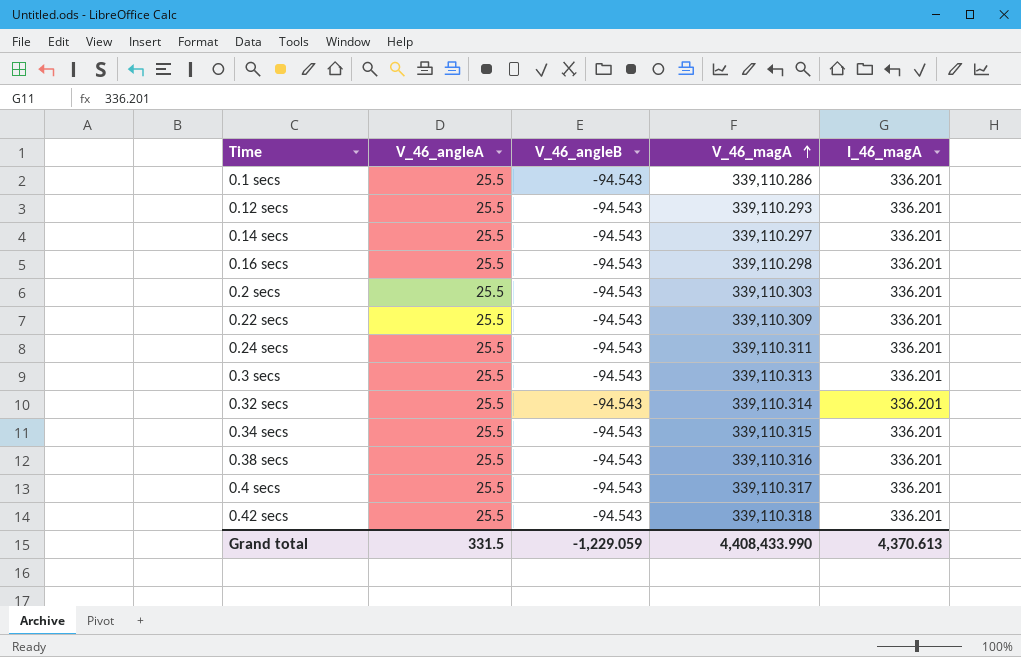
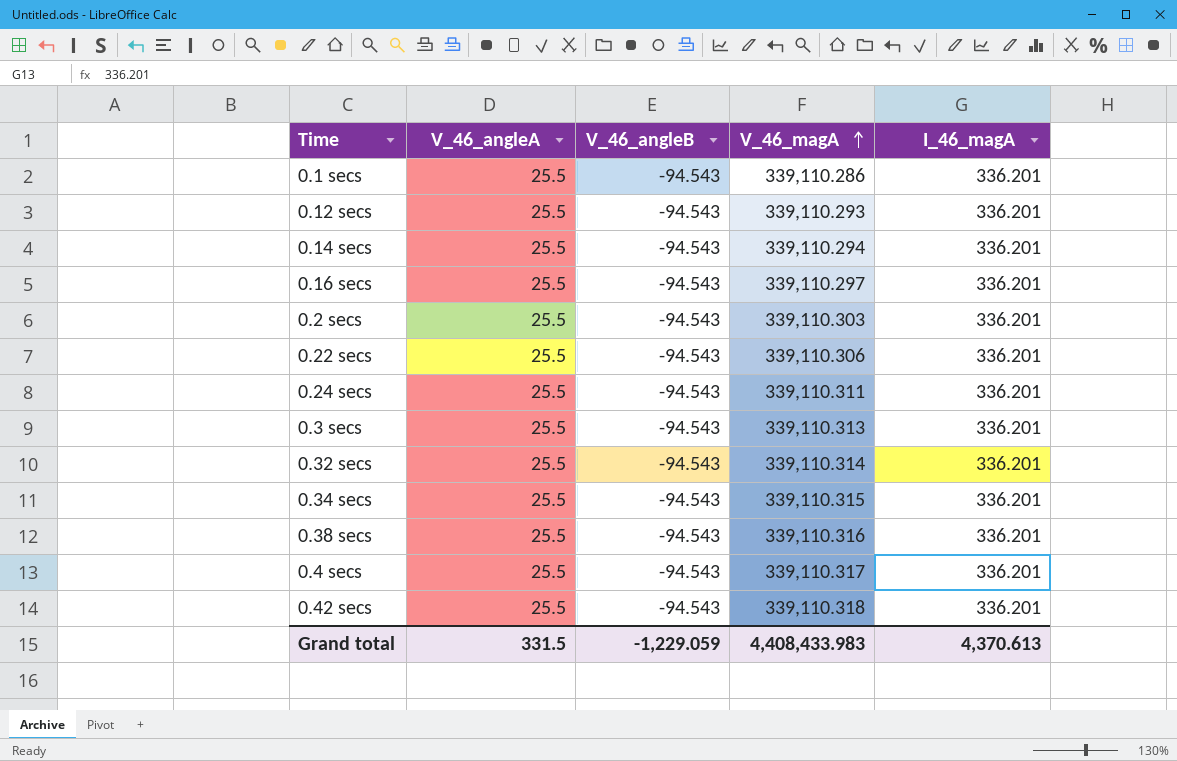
0.14 secs | V_46_magA: 339,110.297 -> 339,110.294
0.16 secs | V_46_magA: 339,110.298 -> 339,110.297
0.22 secs | V_46_magA: 339,110.309 -> 339,110.306
Grand total | V_46_magA: 4,408,433.990 -> 4,408,433.983

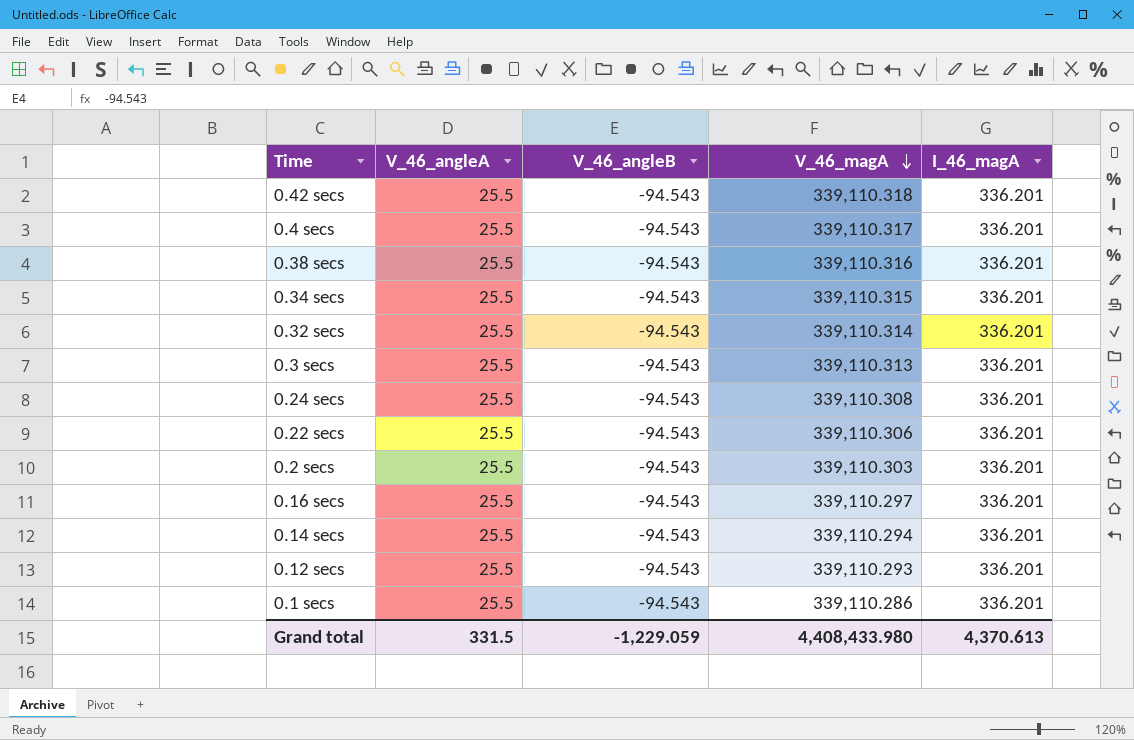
row order: V_46_magA ascending -> V_46_magA descending
0.24 secs | V_46_magA: 339,110.311 -> 339,110.308
Grand total | V_46_magA: 4,408,433.983 -> 4,408,433.980

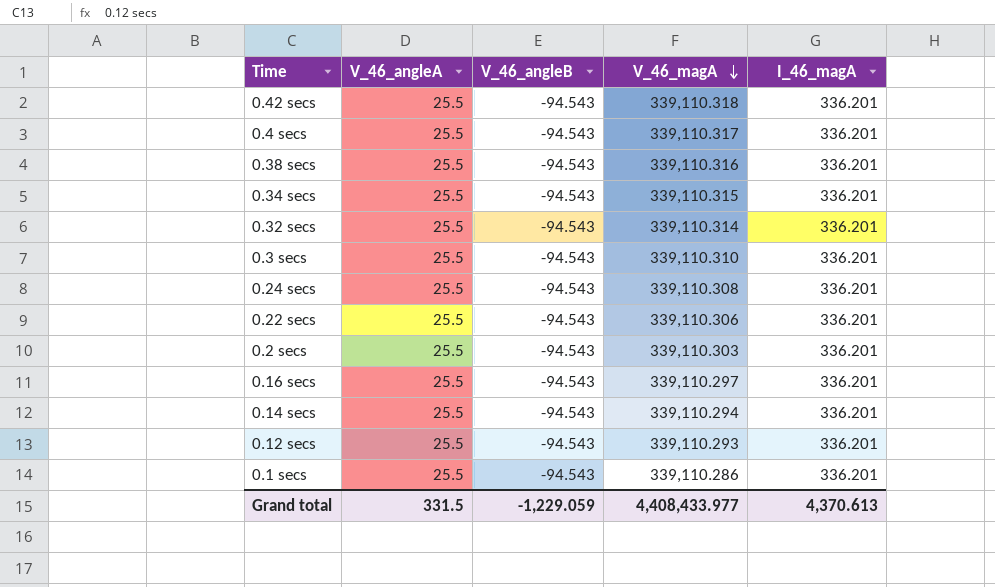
0.3 secs | V_46_magA: 339,110.313 -> 339,110.310
Grand total | V_46_magA: 4,408,433.980 -> 4,408,433.977

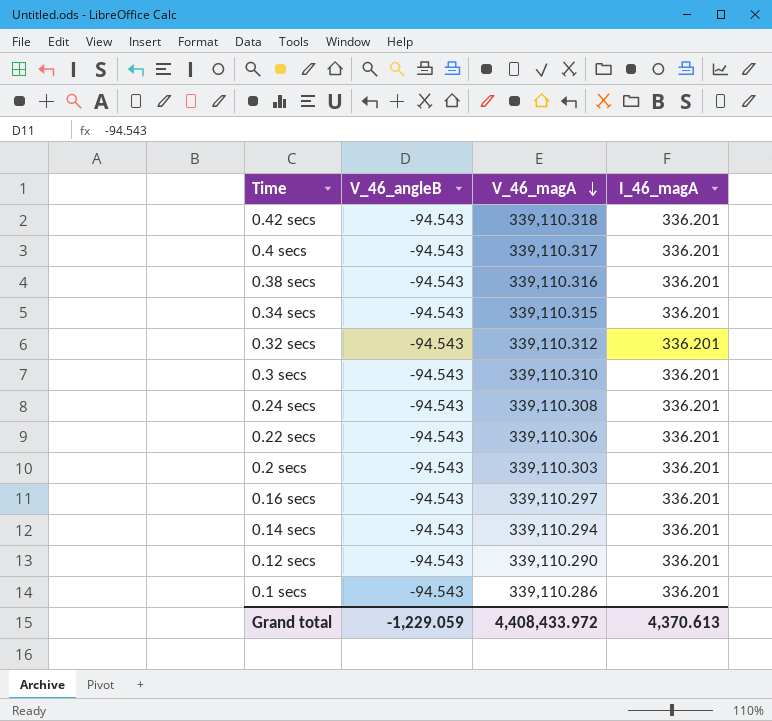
column V_46_angleA | position: 2 -> none
0.32 secs | V_46_magA: 339,110.314 -> 339,110.312
0.12 secs | V_46_magA: 339,110.293 -> 339,110.290
Grand total | V_46_magA: 4,408,433.977 -> 4,408,433.972

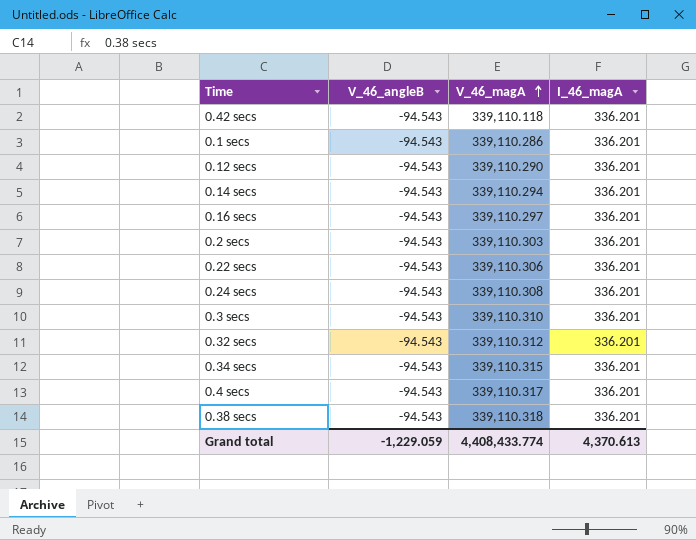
row order: V_46_magA descending -> V_46_magA ascending
0.42 secs | V_46_magA: 339,110.318 -> 339,110.118
0.38 secs | V_46_magA: 339,110.316 -> 339,110.318
Grand total | V_46_magA: 4,408,433.972 -> 4,408,433.774

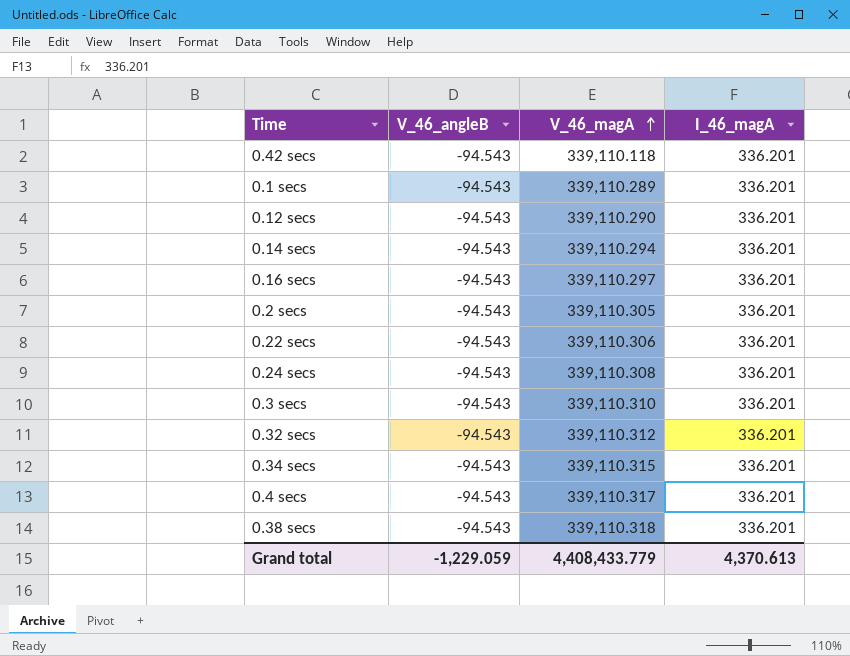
0.1 secs | V_46_magA: 339,110.286 -> 339,110.289
0.2 secs | V_46_magA: 339,110.303 -> 339,110.305
Grand total | V_46_magA: 4,408,433.774 -> 4,408,433.779

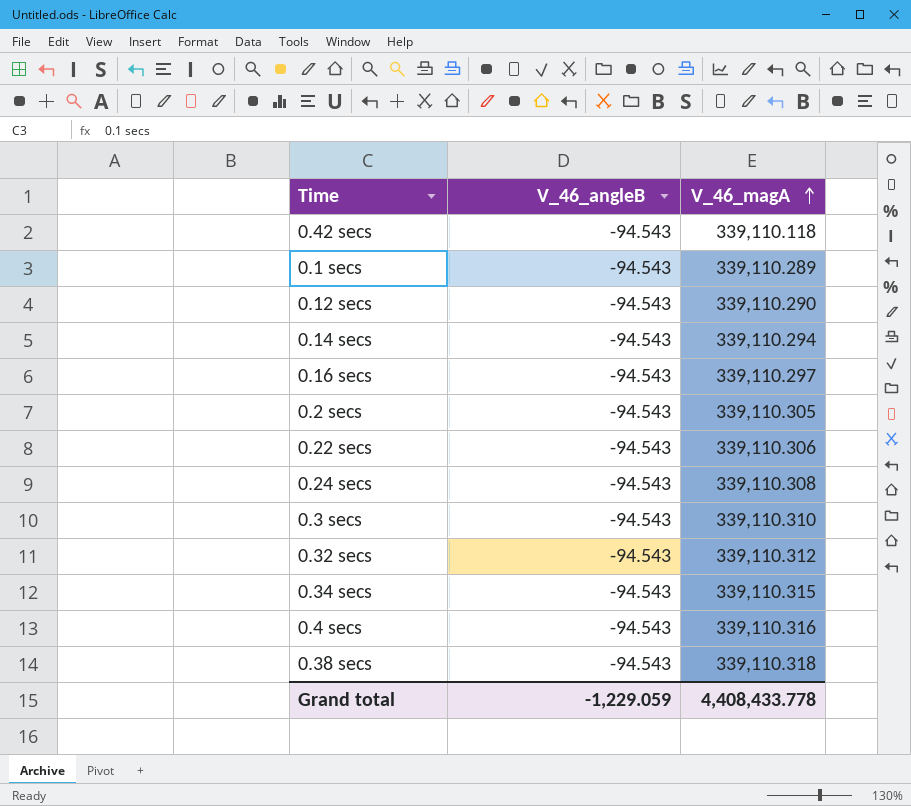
column I_46_magA | position: 4 -> none
0.4 secs | V_46_magA: 339,110.317 -> 339,110.316
Grand total | V_46_magA: 4,408,433.779 -> 4,408,433.778

